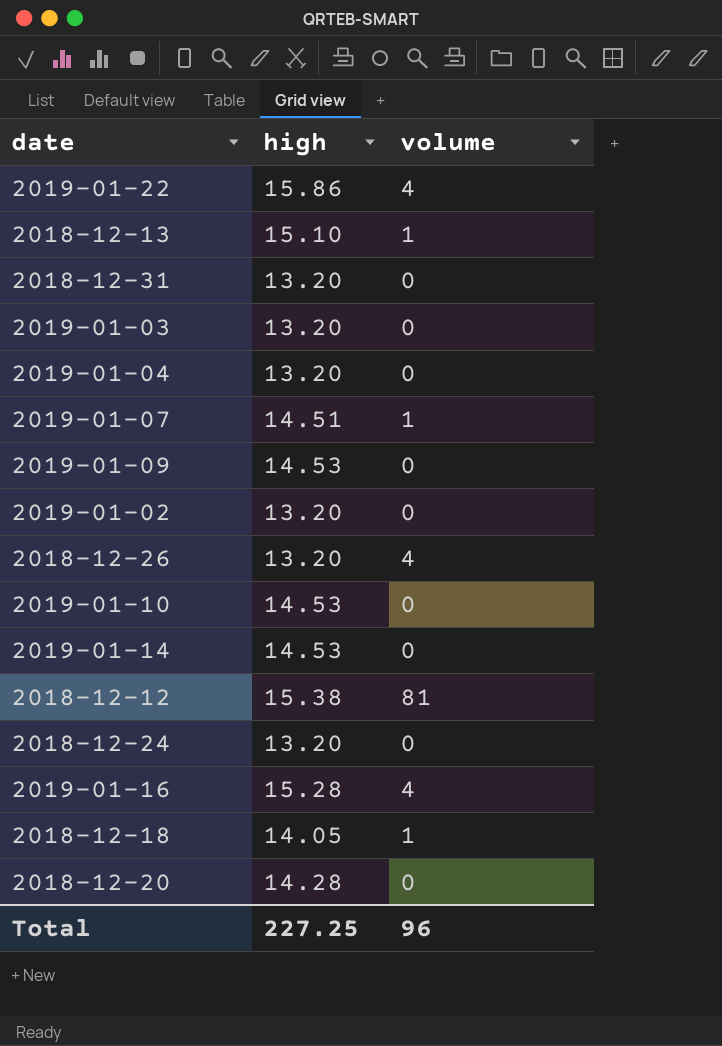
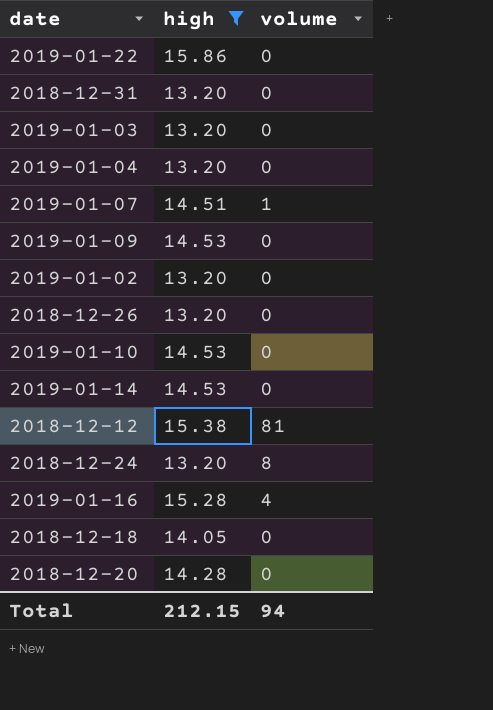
filter: none -> high != 15.10
2019-01-22 | volume: 4 -> 0
2018-12-26 | volume: 4 -> 0
2018-12-24 | volume: 0 -> 8
2018-12-18 | volume: 1 -> 0
Total | high: 227.25 -> 212.15
Total | volume: 96 -> 94

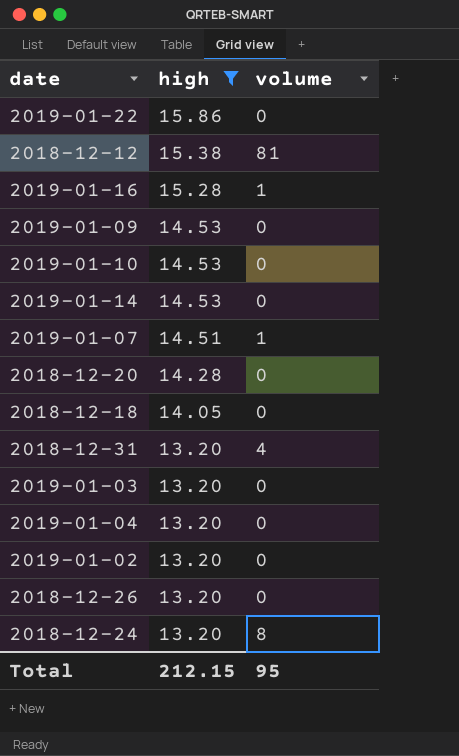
row order: none -> high descending
2019-01-16 | volume: 4 -> 1
2018-12-31 | volume: 0 -> 4
Total | volume: 94 -> 95

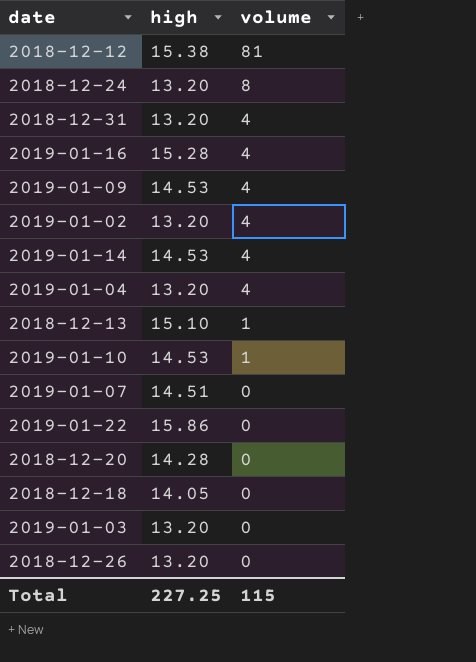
filter: high != 15.10 -> none
row order: high descending -> volume descending
2019-01-16 | volume: 1 -> 4
2019-01-09 | volume: 0 -> 4
2019-01-02 | volume: 0 -> 4
2019-01-14 | volume: 0 -> 4
2019-01-04 | volume: 0 -> 4
2019-01-10 | volume: 0 -> 1
2019-01-07 | volume: 1 -> 0
Total | high: 212.15 -> 227.25
Total | volume: 95 -> 115

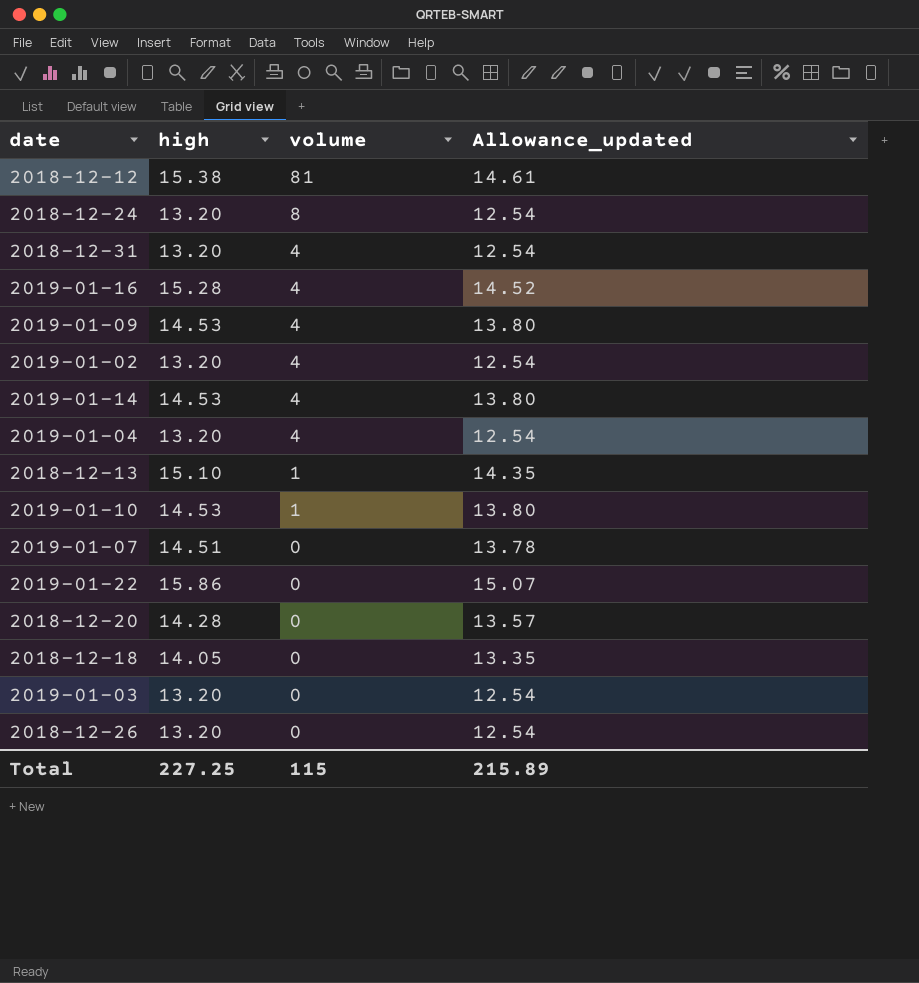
column Allowance_updated | formula: none -> [high] * 0.95

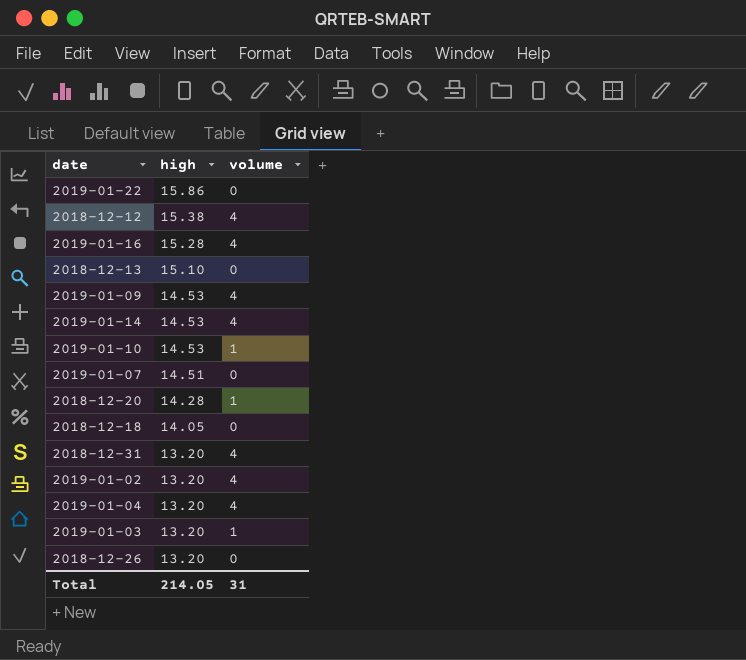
row order: volume descending -> high descending
column Allowance_updated | formula: [high] * 0.95 -> none
row 2018-12-24: 13.20 | 8 | 12.54 -> none
2018-12-12 | volume: 81 -> 4
2018-12-13 | volume: 1 -> 0
2018-12-20 | volume: 0 -> 1
2019-01-03 | volume: 0 -> 1
Total | high: 227.25 -> 214.05
Total | volume: 115 -> 31

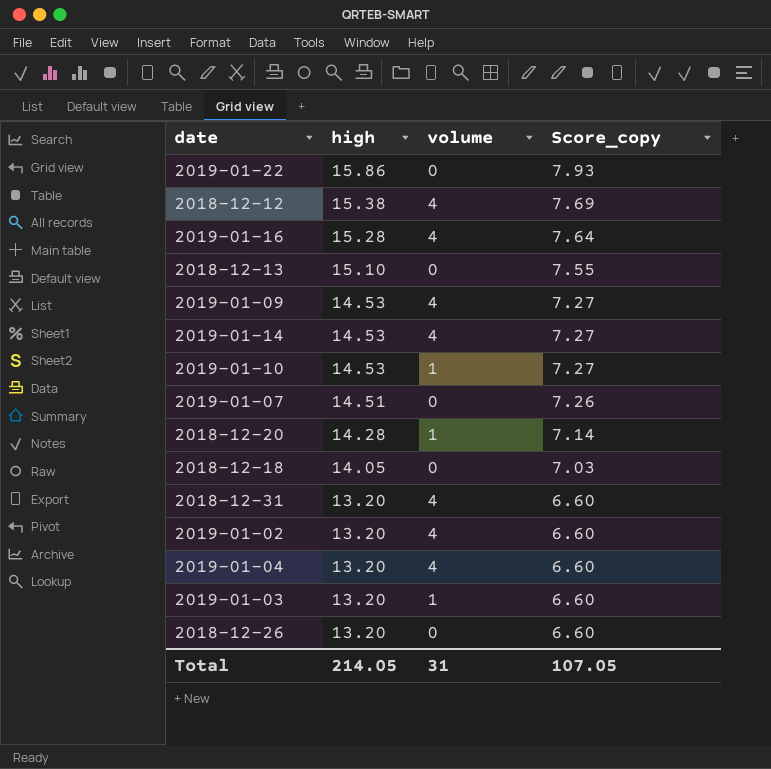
column Score_copy | formula: none -> [high] * 0.5

